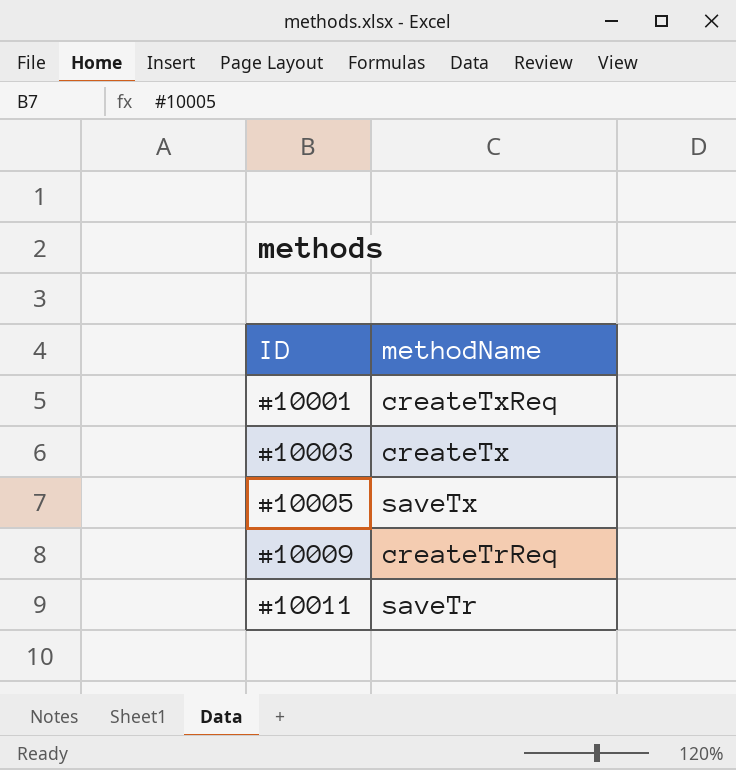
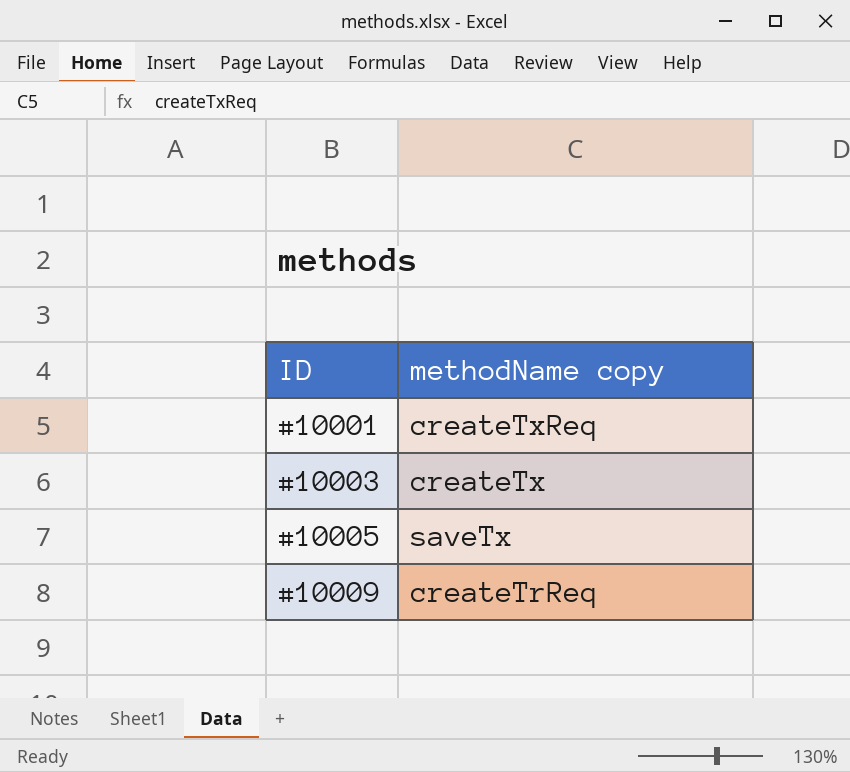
column name: methodName -> methodName copy
row #10011: saveTr -> none

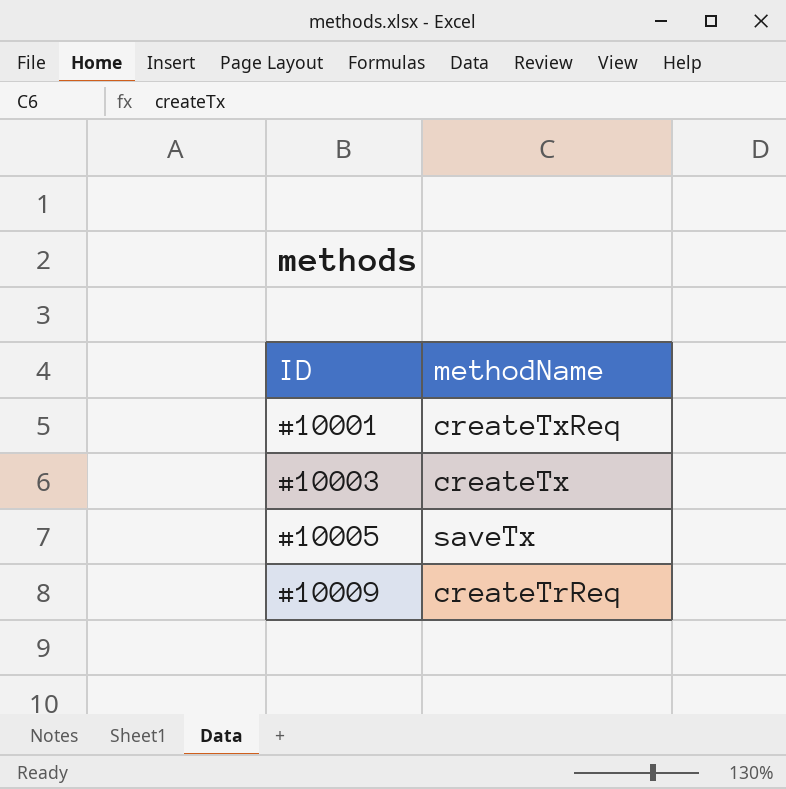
column name: methodName copy -> methodName

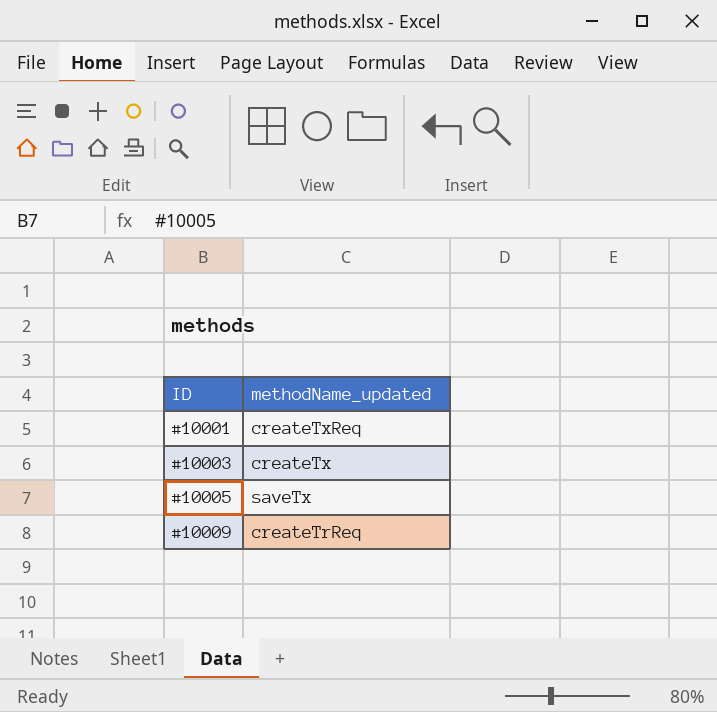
column name: methodName -> methodName_updated

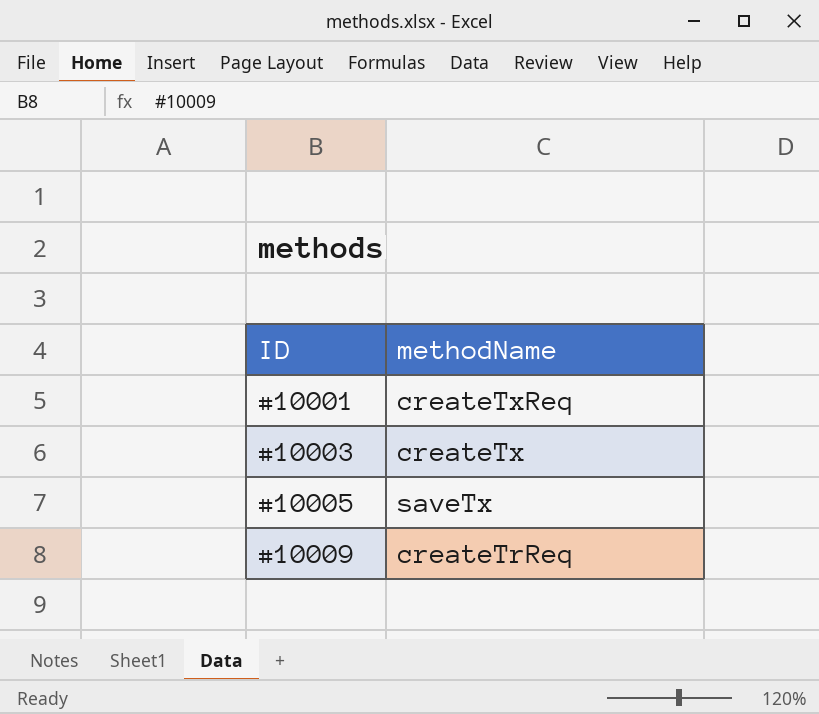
column name: methodName_updated -> methodName

